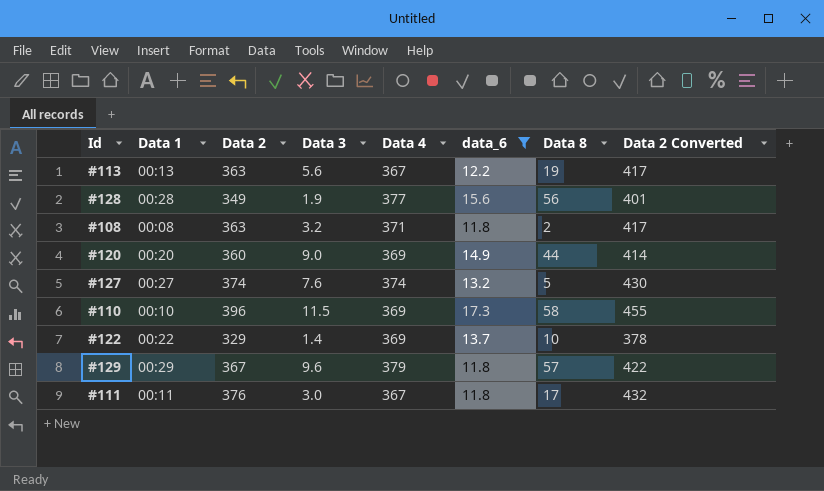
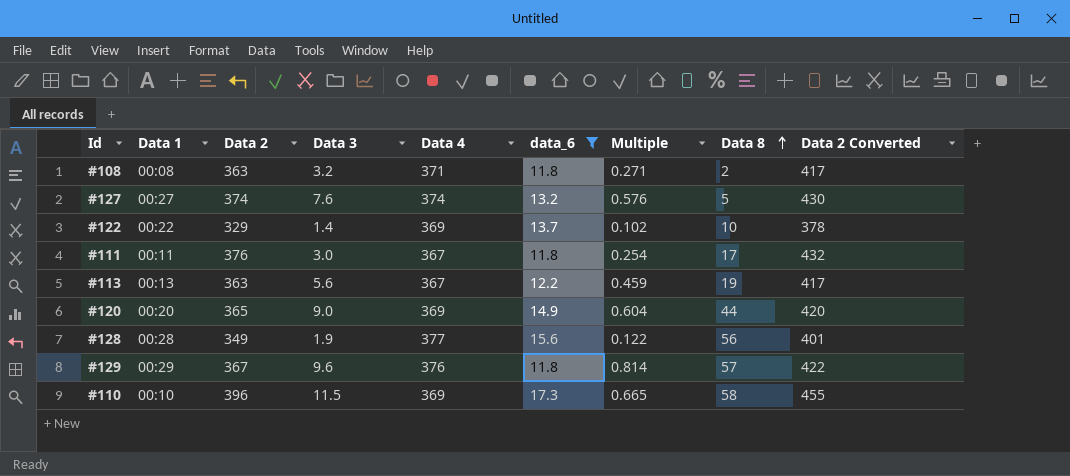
row order: none -> Data 8 ascending
column Multiple | formula: none -> [Data 3] / [data_6]
#120 | Data 2: 360 -> 365
#120 | Data 2 Converted: 414 -> 420
#129 | Data 4: 379 -> 376

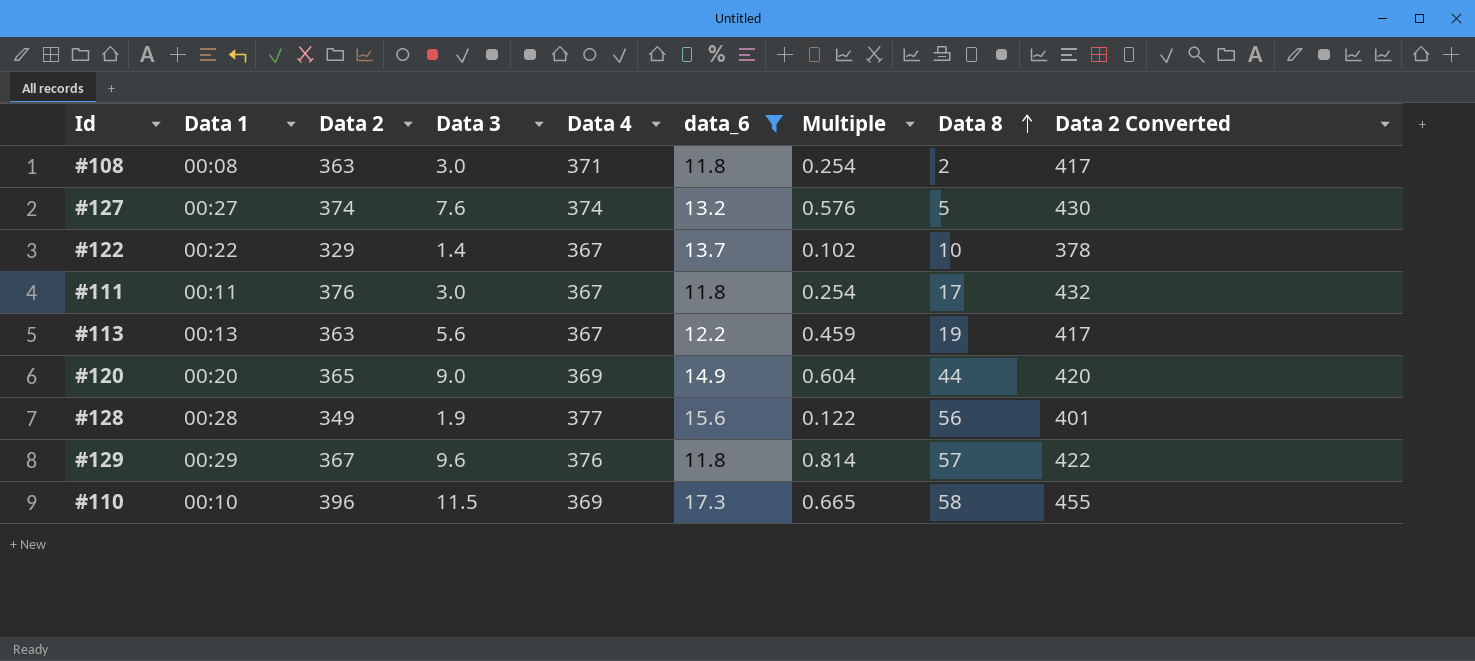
#108 | Data 3: 3.2 -> 3.0
#108 | Multiple: 0.271 -> 0.254
#122 | Data 4: 369 -> 367

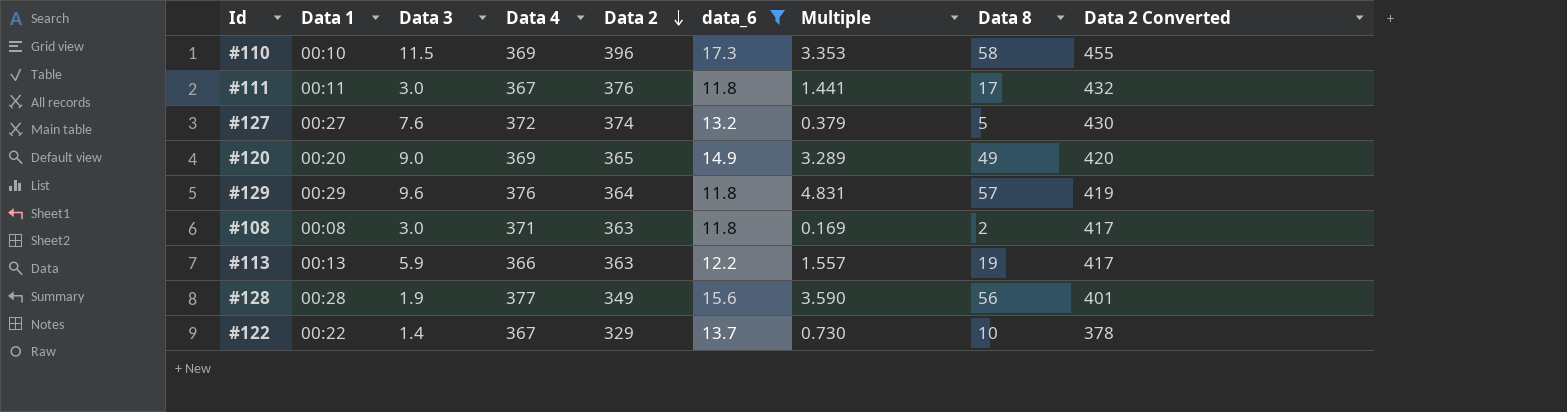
row order: Data 8 ascending -> Data 2 descending
column Data 2 | position: 3 -> 5
column Multiple | formula: [Data 3] / [data_6] -> [Data 8] / [data_6]
#127 | Data 4: 374 -> 372
#120 | Data 8: 44 -> 49
#129 | Data 2: 367 -> 364
#129 | Data 2 Converted: 422 -> 419
#113 | Data 3: 5.6 -> 5.9
#113 | Data 4: 367 -> 366

